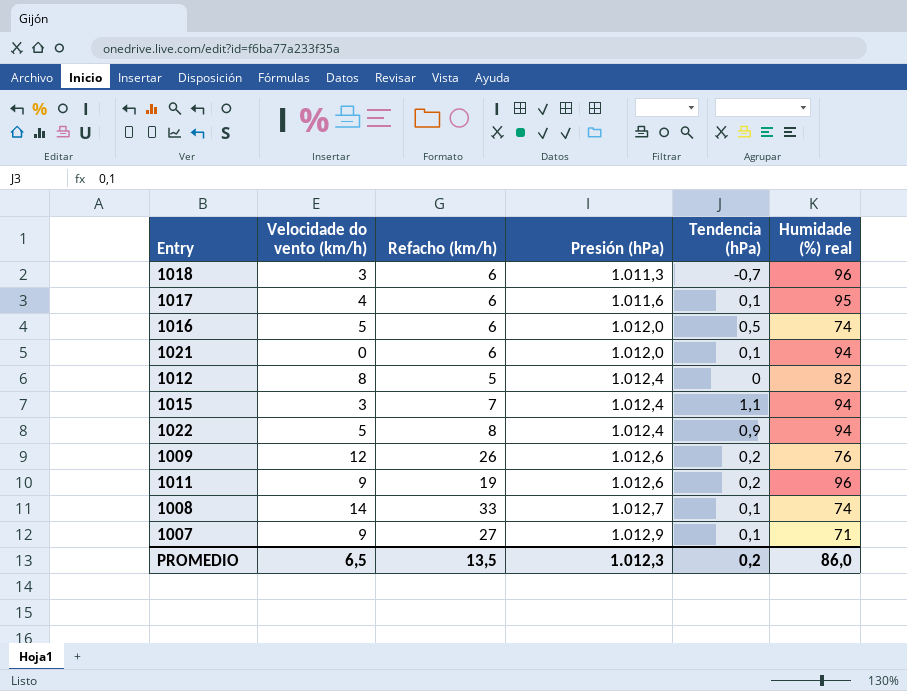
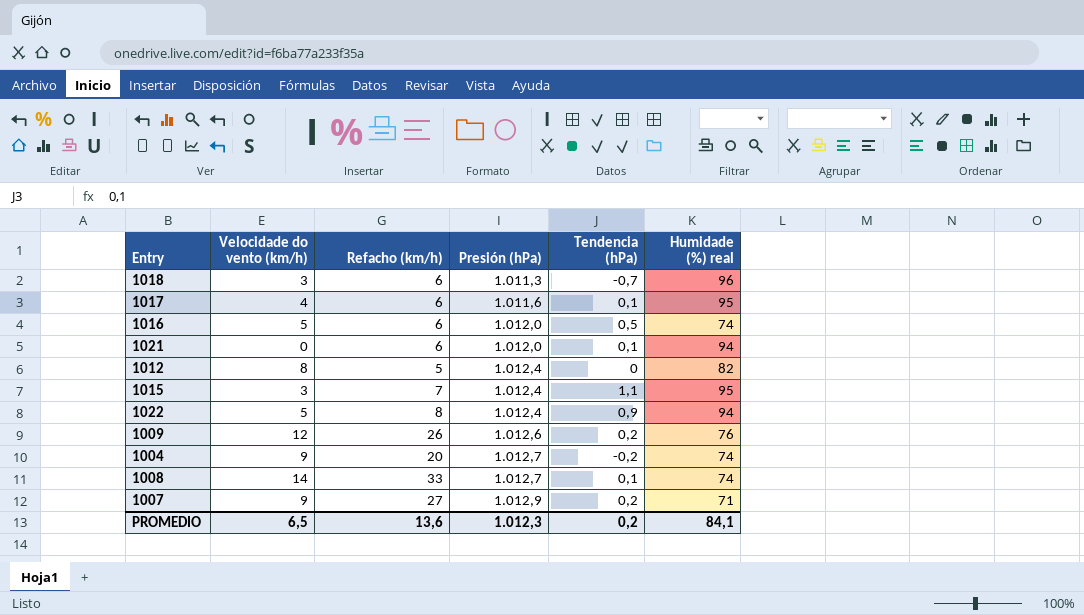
row 1011: 9 | 19 | 1.012,6 | 0,2 | 96 -> none
1015 | Humidade (%) real: 94 -> 95
row 1004: none -> 9 | 20 | 1.012,7 | -0,2 | 74
1007 | Tendencia (hPa): 0,1 -> 0,2
PROMEDIO | Refacho (km/h): 13,5 -> 13,6
PROMEDIO | Humidade (%) real: 86,0 -> 84,1

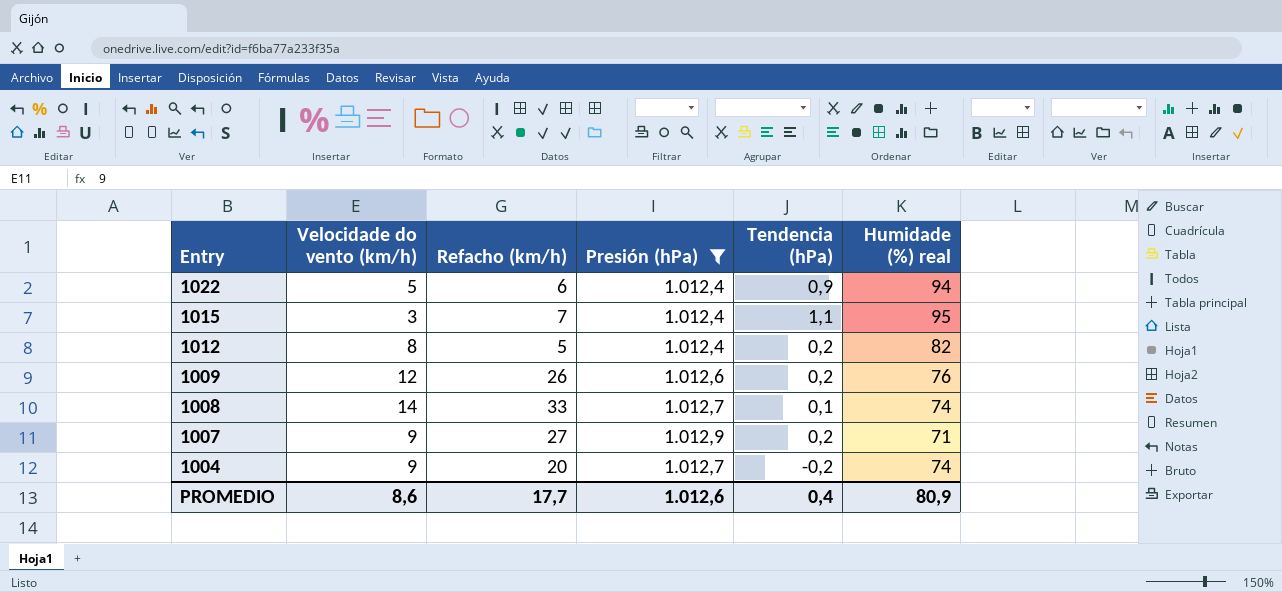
filter: none -> Presión (hPa) >= 1.012,4
row order: Presión (hPa) ascending -> Entry descending
1022 | Refacho (km/h): 8 -> 6
1012 | Tendencia (hPa): 0 -> 0,2
PROMEDIO | Velocidade do vento (km/h): 6,5 -> 8,6
PROMEDIO | Refacho (km/h): 13,6 -> 17,7
PROMEDIO | Presión (hPa): 1.012,3 -> 1.012,6
PROMEDIO | Tendencia (hPa): 0,2 -> 0,4
PROMEDIO | Humidade (%) real: 84,1 -> 80,9

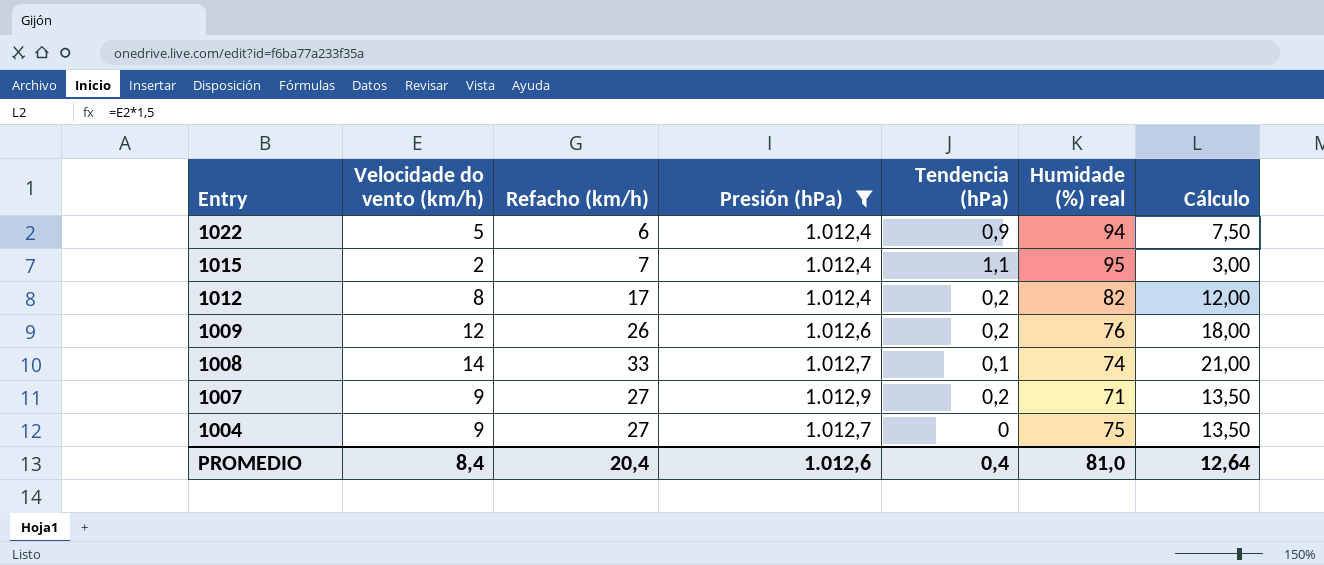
column Cálculo | formula: none -> [Velocidade do vento (km/h)] * 1,5
1015 | Velocidade do vento (km/h): 3 -> 2
1012 | Refacho (km/h): 5 -> 17
1004 | Refacho (km/h): 20 -> 27
1004 | Tendencia (hPa): -0,2 -> 0
1004 | Humidade (%) real: 74 -> 75
PROMEDIO | Velocidade do vento (km/h): 8,6 -> 8,4
PROMEDIO | Refacho (km/h): 17,7 -> 20,4
PROMEDIO | Humidade (%) real: 80,9 -> 81,0

